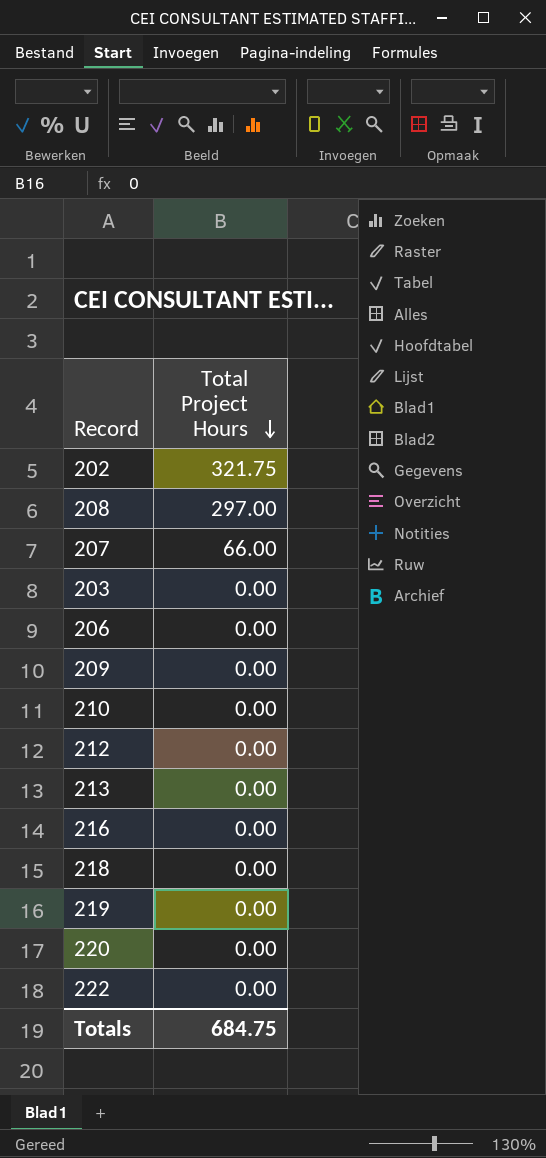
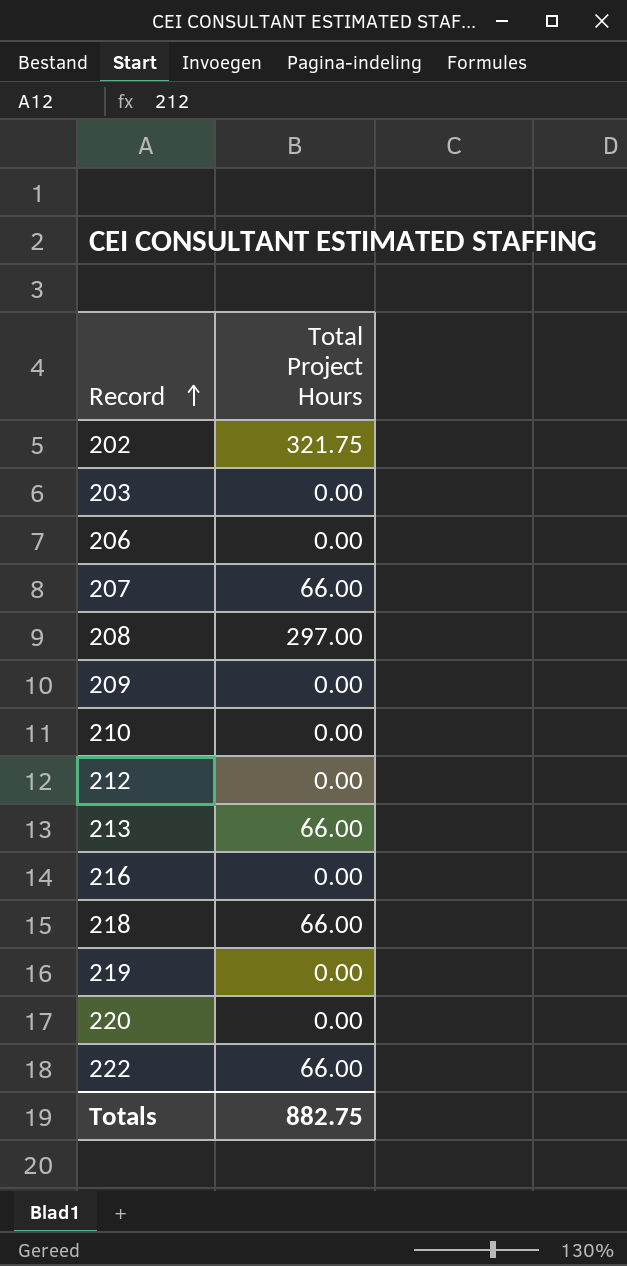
row order: Total Project Hours descending -> Record ascending
213 | Total Project Hours: 0.00 -> 66.00
218 | Total Project Hours: 0.00 -> 66.00
222 | Total Project Hours: 0.00 -> 66.00
Totals | Total Project Hours: 684.75 -> 882.75

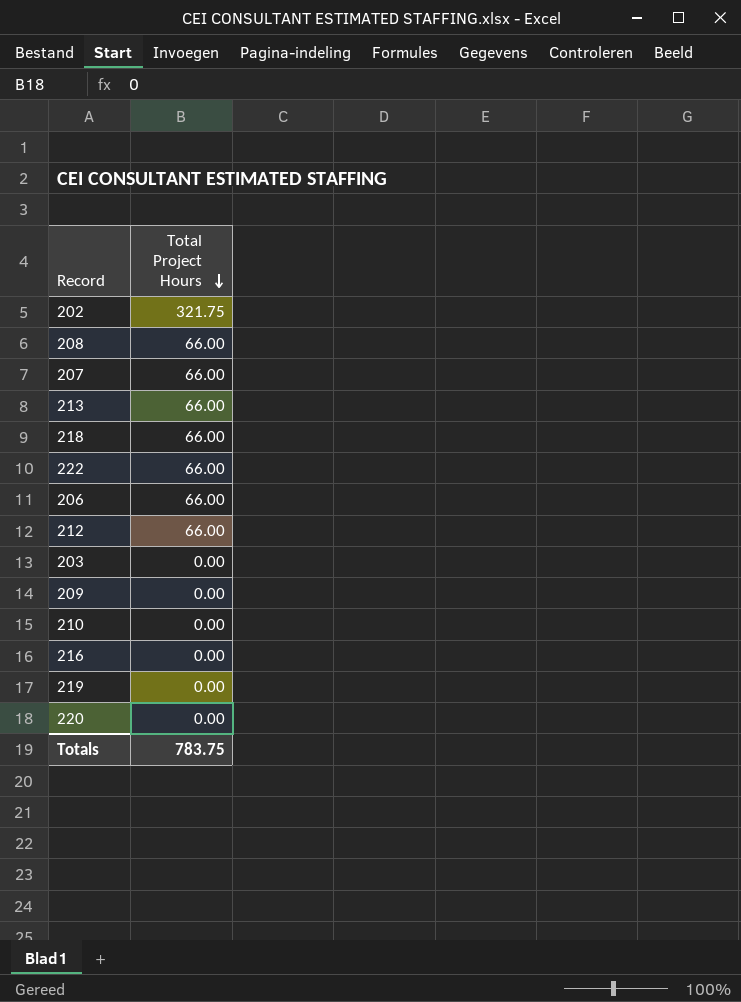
row order: Record ascending -> Total Project Hours descending
208 | Total Project Hours: 297.00 -> 66.00
206 | Total Project Hours: 0.00 -> 66.00
212 | Total Project Hours: 0.00 -> 66.00
Totals | Total Project Hours: 882.75 -> 783.75

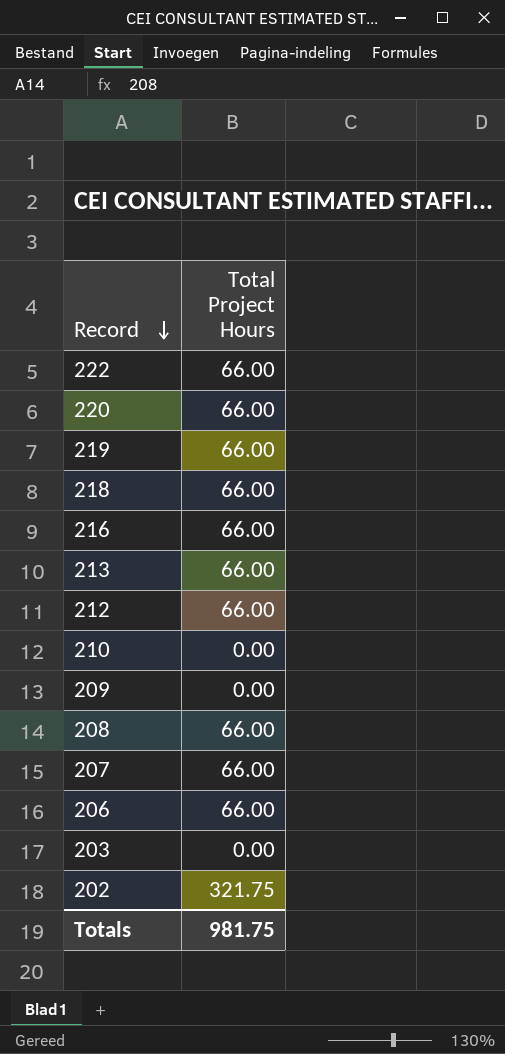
row order: Total Project Hours descending -> Record descending
220 | Total Project Hours: 0.00 -> 66.00
219 | Total Project Hours: 0.00 -> 66.00
216 | Total Project Hours: 0.00 -> 66.00
Totals | Total Project Hours: 783.75 -> 981.75

